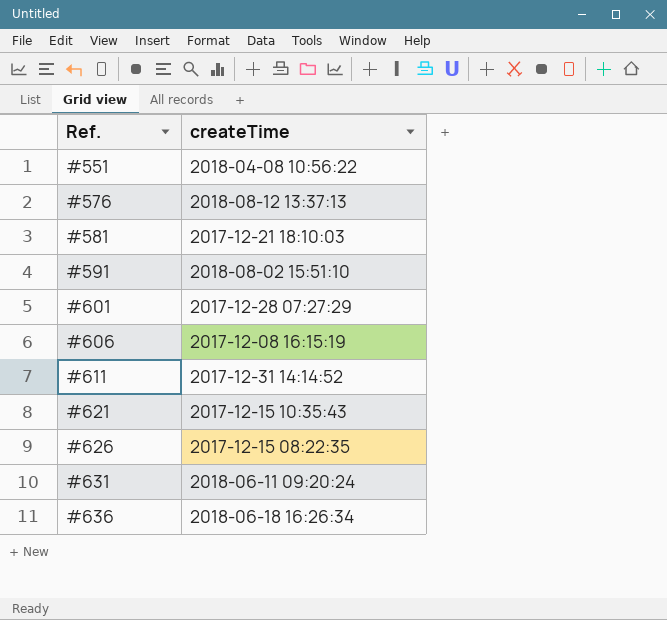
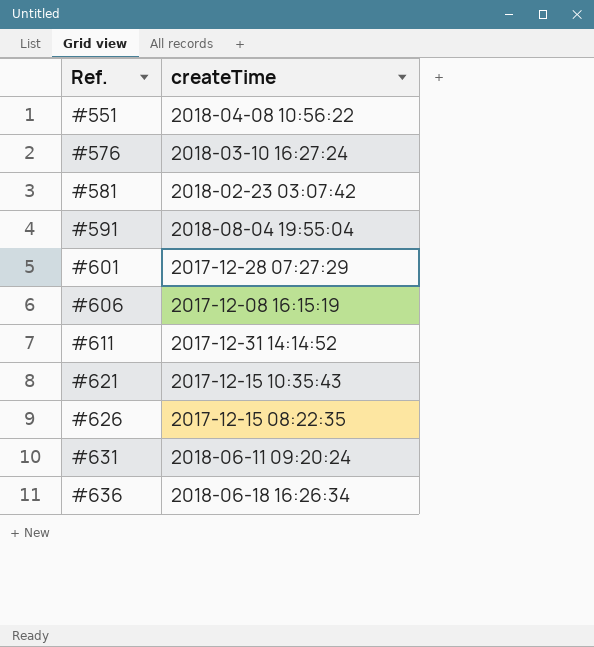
#576 | createTime: 2018-08-12 13:37:13 -> 2018-03-10 16:27:24
#581 | createTime: 2017-12-21 18:10:03 -> 2018-02-23 03:07:42
#591 | createTime: 2018-08-02 15:51:10 -> 2018-08-04 19:55:04

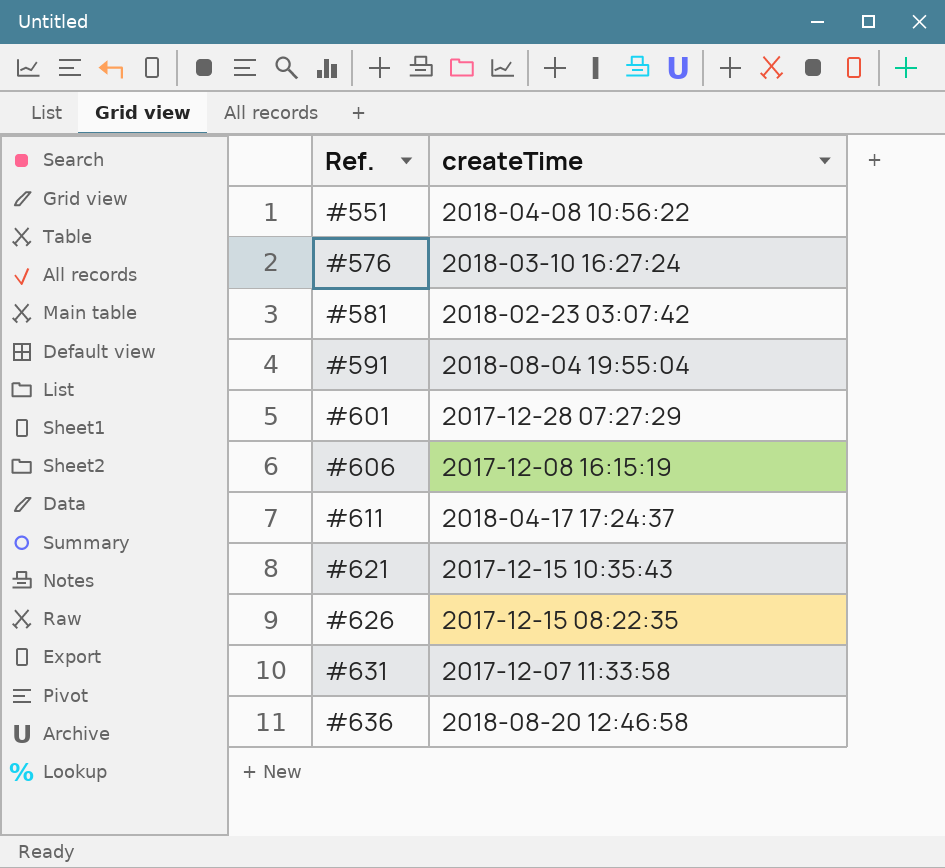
#611 | createTime: 2017-12-31 14:14:52 -> 2018-04-17 17:24:37
#631 | createTime: 2018-06-11 09:20:24 -> 2017-12-07 11:33:58
#636 | createTime: 2018-06-18 16:26:34 -> 2018-08-20 12:46:58

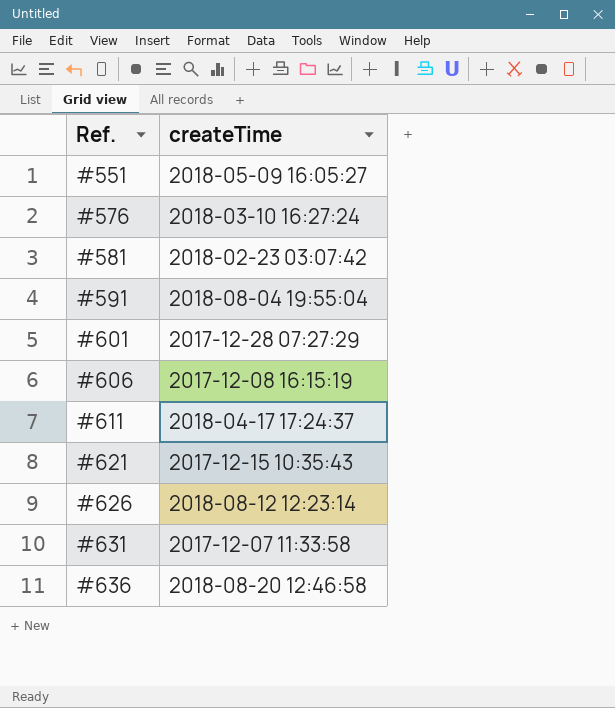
#551 | createTime: 2018-04-08 10:56:22 -> 2018-05-09 16:05:27
#626 | createTime: 2017-12-15 08:22:35 -> 2018-08-12 12:23:14

